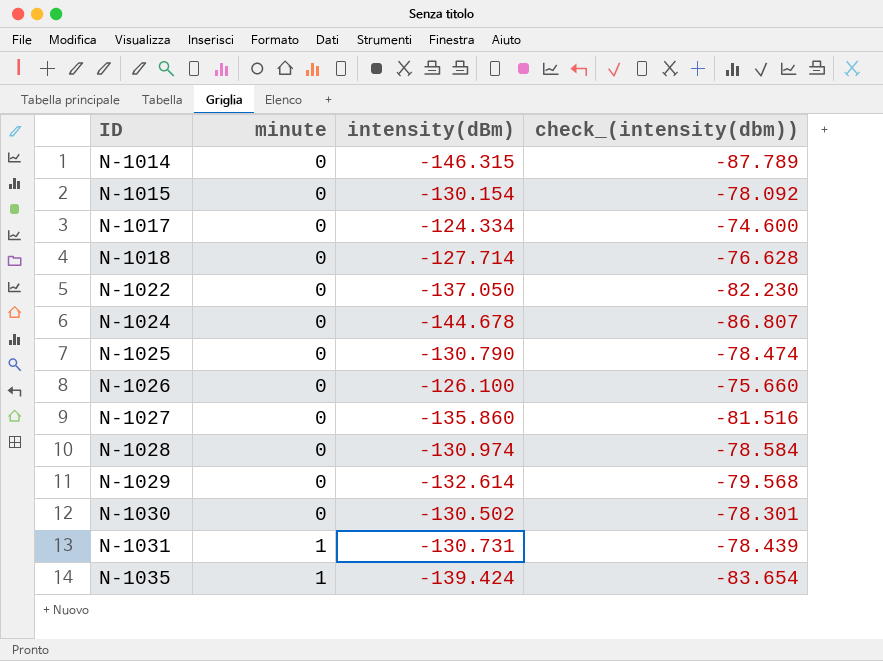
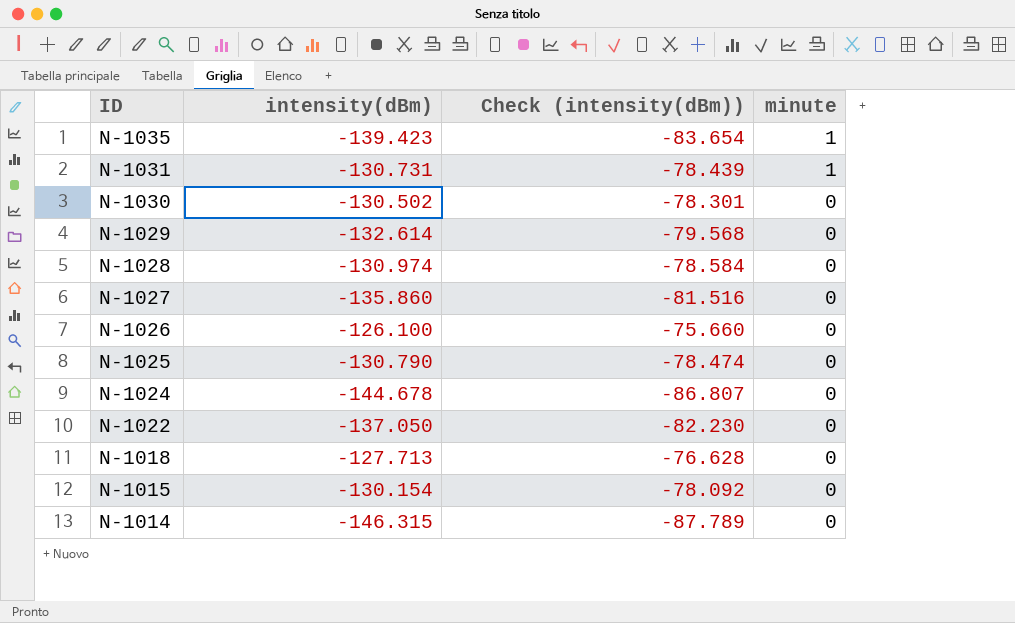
row order: ID ascending -> ID descending
column name: check_(intensity(dbm)) -> Check (intensity(dBm))
column minute | position: 2 -> 4
row N-1017: 0 | -124.334 | -74.600 -> none
N-1035 | intensity(dBm): -139.424 -> -139.423
N-1018 | intensity(dBm): -127.714 -> -127.713

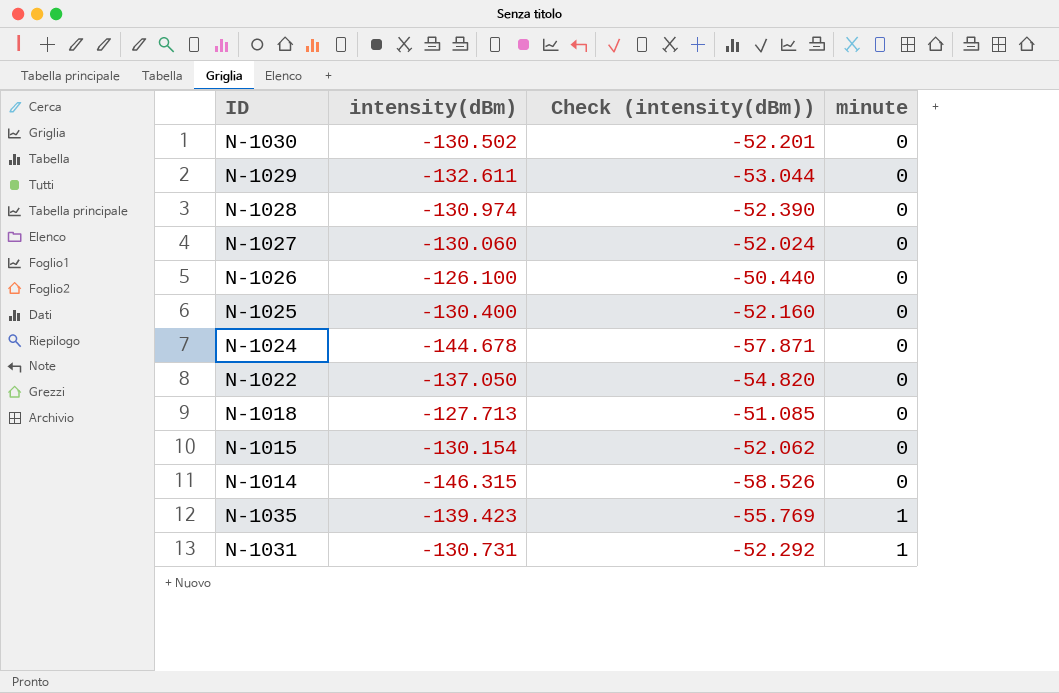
row order: ID descending -> minute ascending
column Check (intensity(dBm)) | formula: [intensity(dBm)] * 0.6 -> [intensity(dBm)] * 0.4
N-1029 | intensity(dBm): -132.614 -> -132.611
N-1027 | intensity(dBm): -135.860 -> -130.060
N-1025 | intensity(dBm): -130.790 -> -130.400

